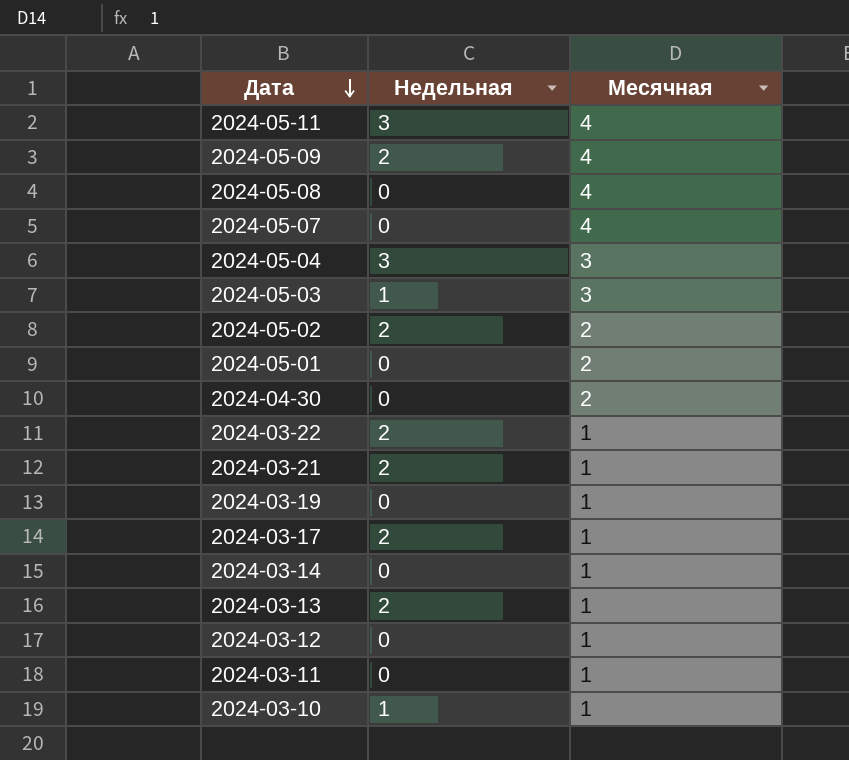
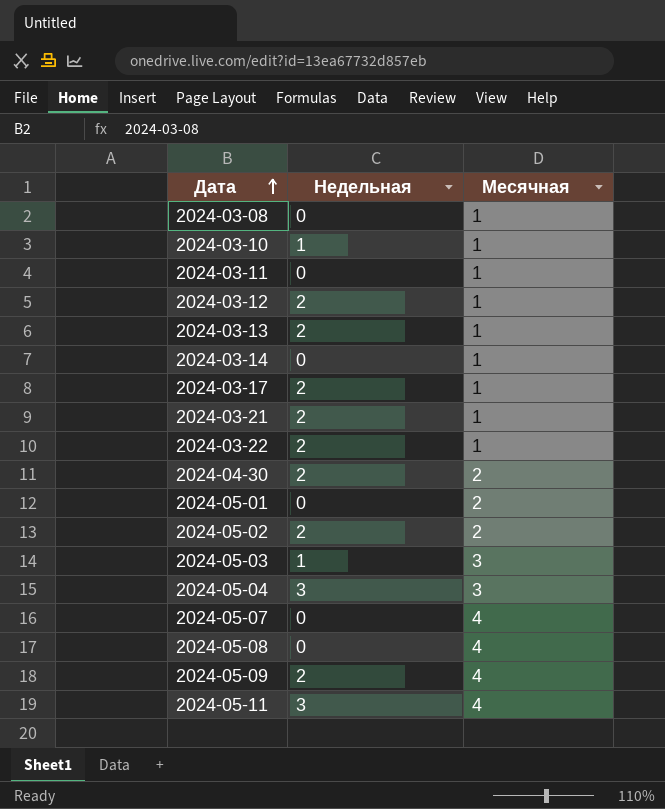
row order: Дата descending -> Дата ascending
row 2024-03-19: 0 | 1 -> none
row 2024-03-08: none -> 0 | 1
2024-03-12 | Недельная: 0 -> 2
2024-04-30 | Недельная: 0 -> 2

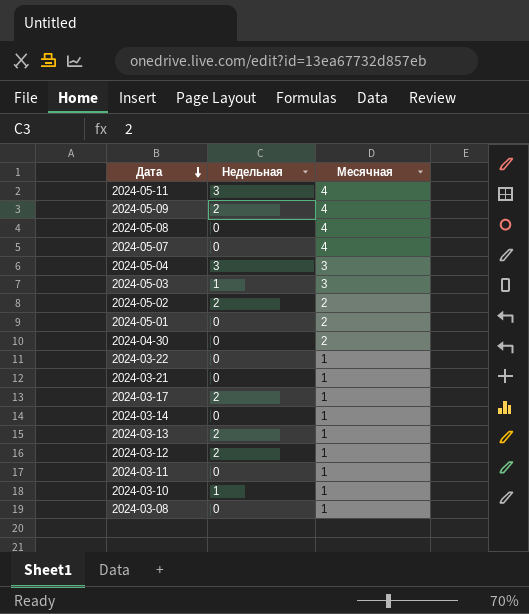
row order: Дата ascending -> Дата descending
2024-04-30 | Недельная: 2 -> 0
2024-03-22 | Недельная: 2 -> 0
2024-03-21 | Недельная: 2 -> 0

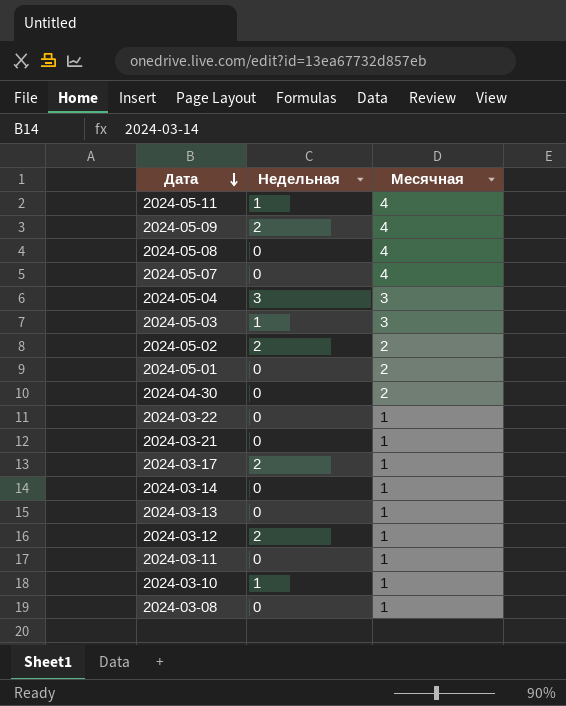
2024-05-11 | Недельная: 3 -> 1
2024-03-13 | Недельная: 2 -> 0

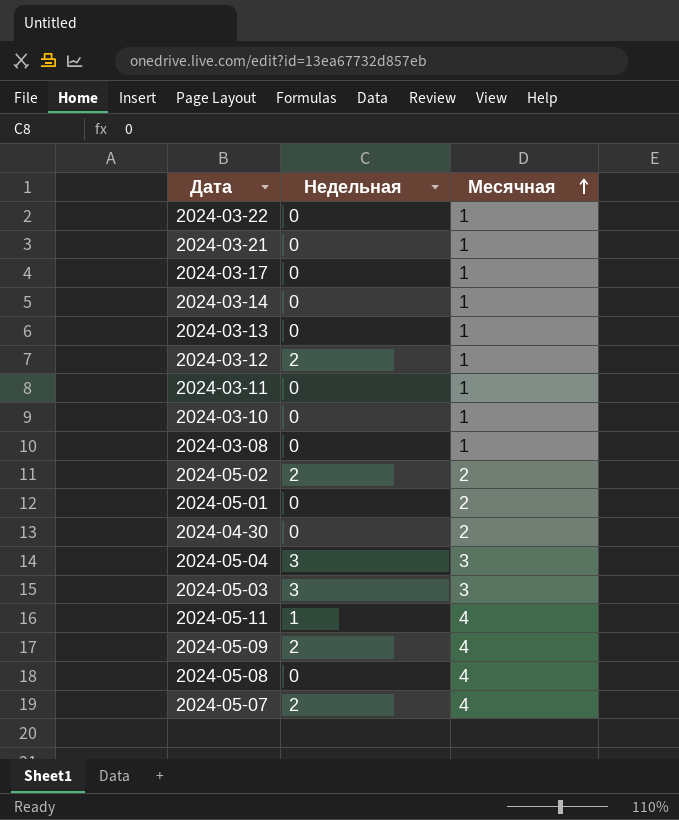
row order: Дата descending -> Месячная ascending
2024-03-17 | Недельная: 2 -> 0
2024-03-10 | Недельная: 1 -> 0
2024-05-03 | Недельная: 1 -> 3
2024-05-07 | Недельная: 0 -> 2

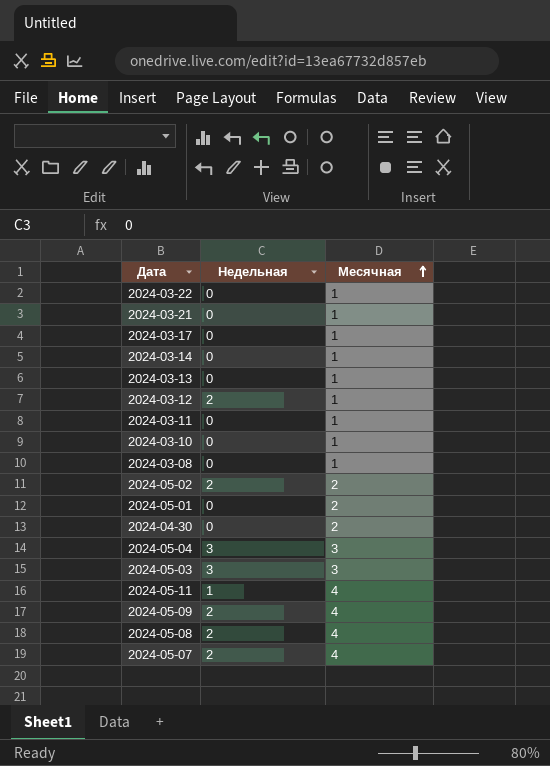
2024-05-08 | Недельная: 0 -> 2

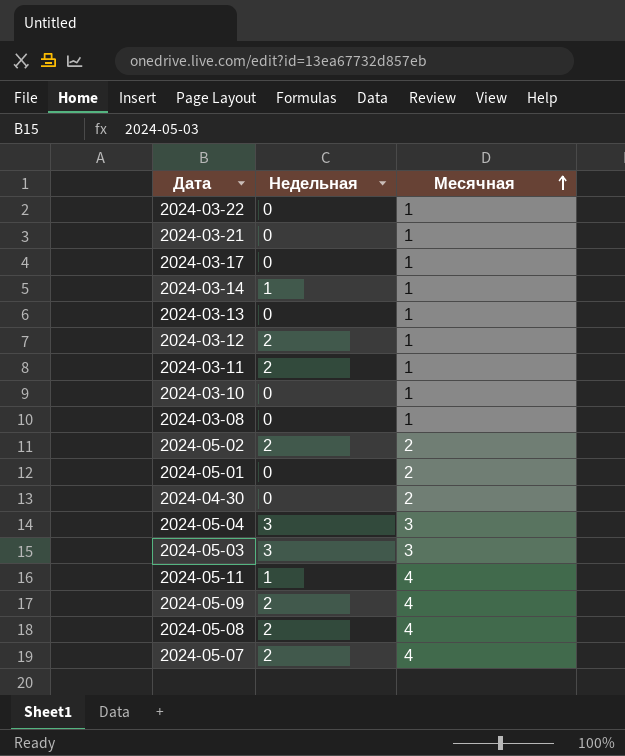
2024-03-14 | Недельная: 0 -> 1
2024-03-11 | Недельная: 0 -> 2

